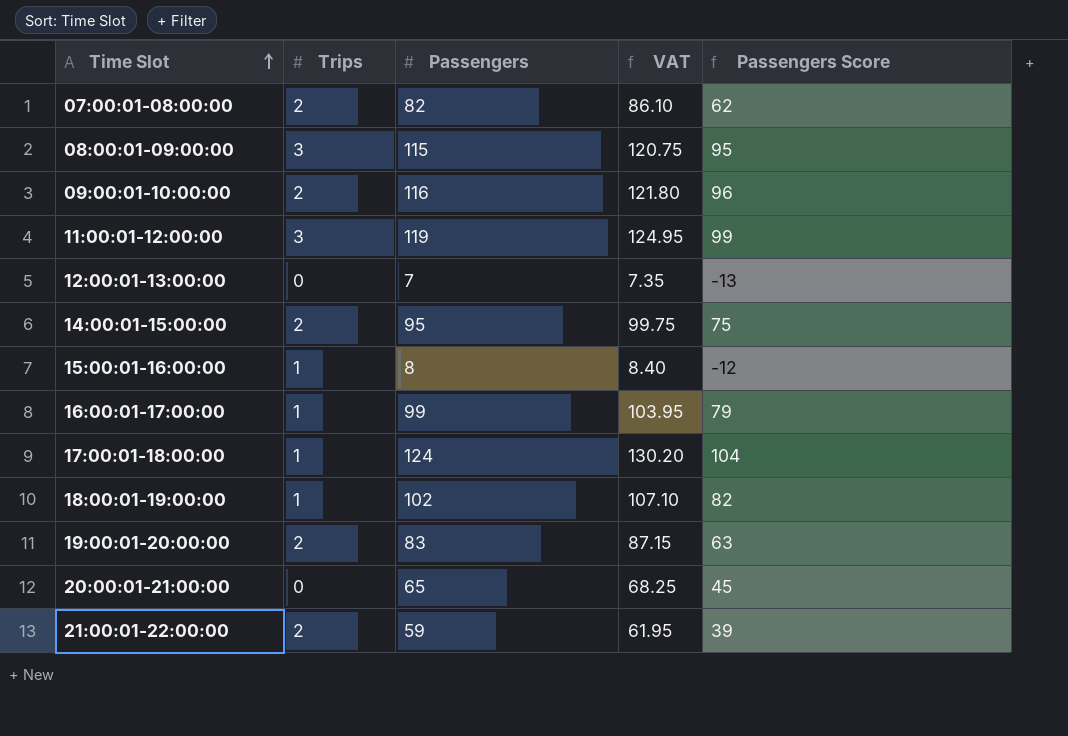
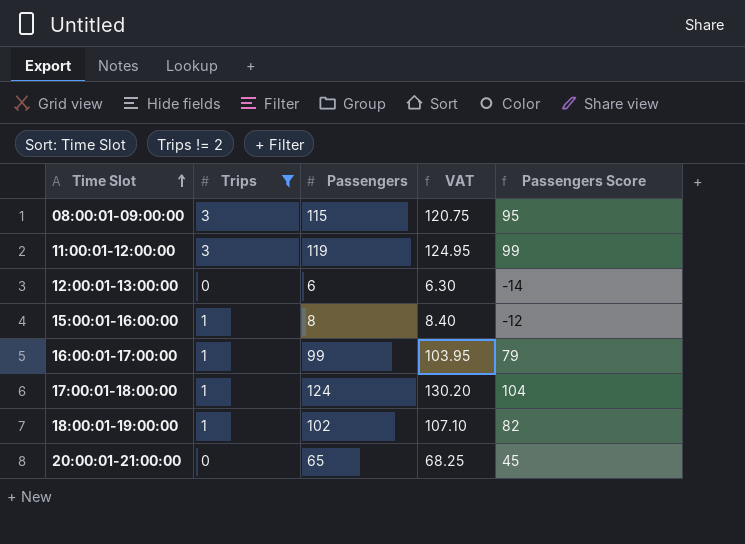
filter: none -> Trips != 2
12:00:01-13:00:00 | Passengers: 7 -> 6
12:00:01-13:00:00 | VAT: 7.35 -> 6.30
12:00:01-13:00:00 | Passengers Score: -13 -> -14

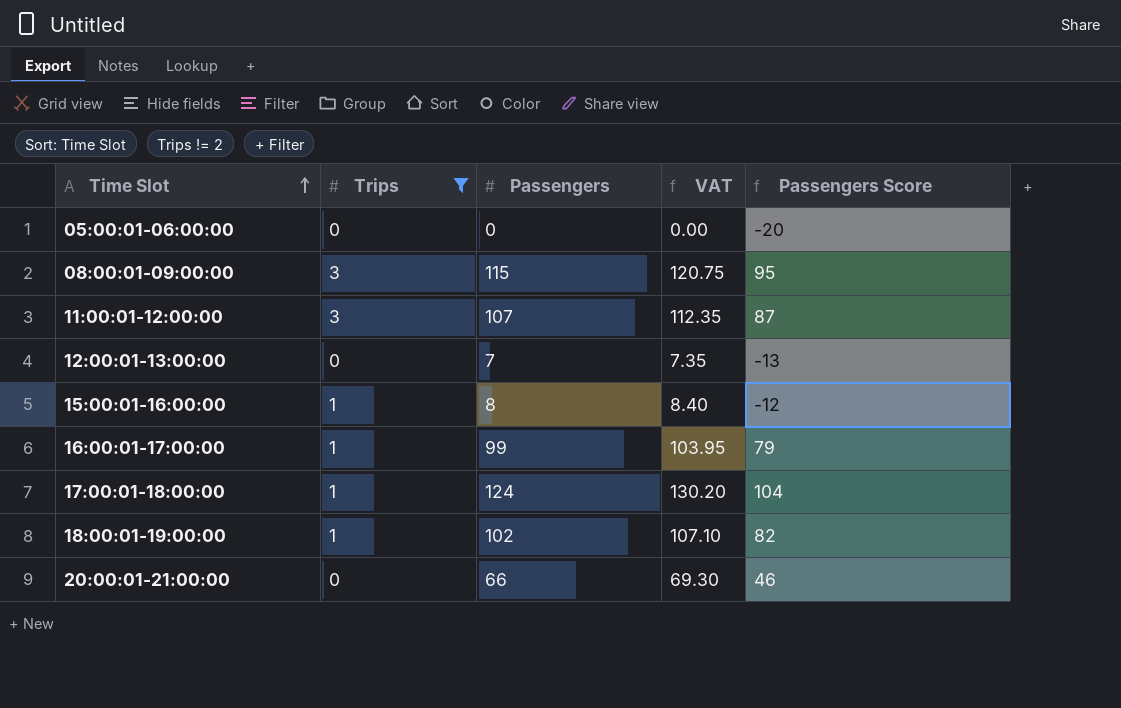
row 05:00:01-06:00:00: none -> 0 | 0 | 0.00 | -20
11:00:01-12:00:00 | Passengers: 119 -> 107
11:00:01-12:00:00 | VAT: 124.95 -> 112.35
11:00:01-12:00:00 | Passengers Score: 99 -> 87
12:00:01-13:00:00 | Passengers: 6 -> 7
12:00:01-13:00:00 | VAT: 6.30 -> 7.35
12:00:01-13:00:00 | Passengers Score: -14 -> -13
20:00:01-21:00:00 | Passengers: 65 -> 66
20:00:01-21:00:00 | VAT: 68.25 -> 69.30
20:00:01-21:00:00 | Passengers Score: 45 -> 46

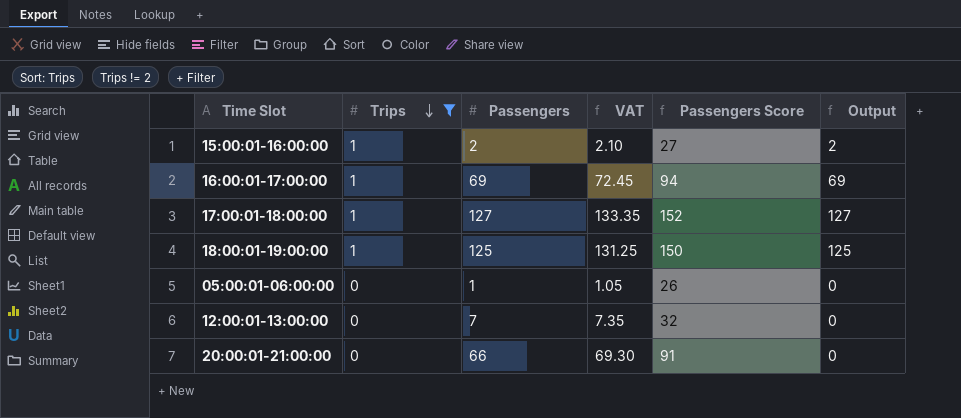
row order: Time Slot ascending -> Trips descending
column Passengers Score | formula: [Passengers] - 20 -> [Passengers] + 25
column Output | formula: none -> [Trips] * [Passengers]
row 08:00:01-09:00:00: 3 | 115 | 120.75 | 95 -> none
row 11:00:01-12:00:00: 3 | 107 | 112.35 | 87 -> none
15:00:01-16:00:00 | Passengers: 8 -> 2
15:00:01-16:00:00 | VAT: 8.40 -> 2.10
16:00:01-17:00:00 | Passengers: 99 -> 69
16:00:01-17:00:00 | VAT: 103.95 -> 72.45
17:00:01-18:00:00 | Passengers: 124 -> 127
17:00:01-18:00:00 | VAT: 130.20 -> 133.35
18:00:01-19:00:00 | Passengers: 102 -> 125
18:00:01-19:00:00 | VAT: 107.10 -> 131.25
05:00:01-06:00:00 | Passengers: 0 -> 1
05:00:01-06:00:00 | VAT: 0.00 -> 1.05

